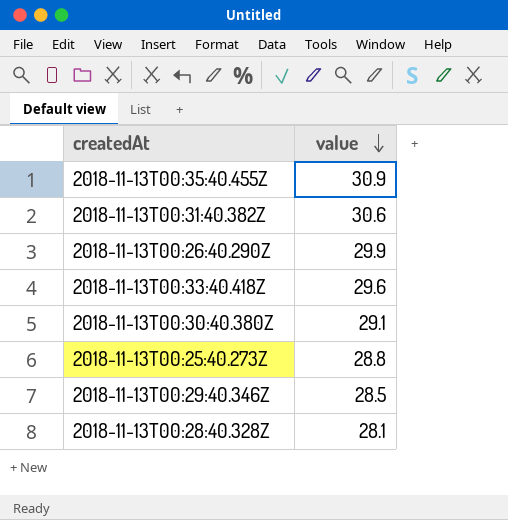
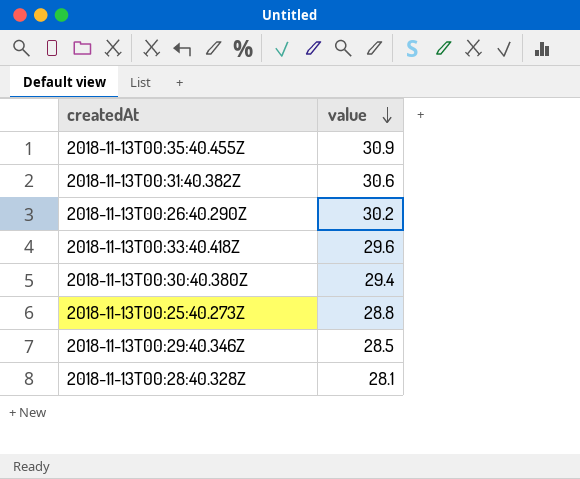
2018-11-13T00:26:40.290Z | value: 29.9 -> 30.2
2018-11-13T00:30:40.380Z | value: 29.1 -> 29.4

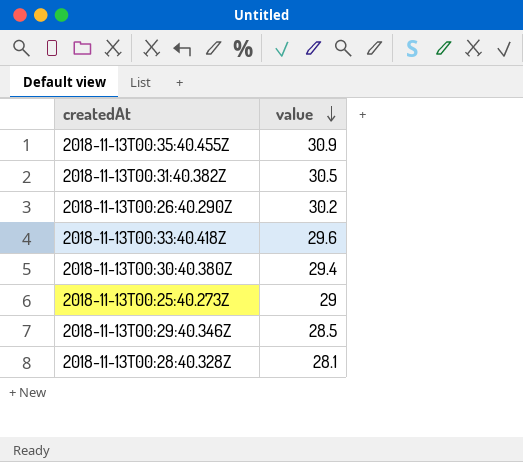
2018-11-13T00:31:40.382Z | value: 30.6 -> 30.5
2018-11-13T00:25:40.273Z | value: 28.8 -> 29

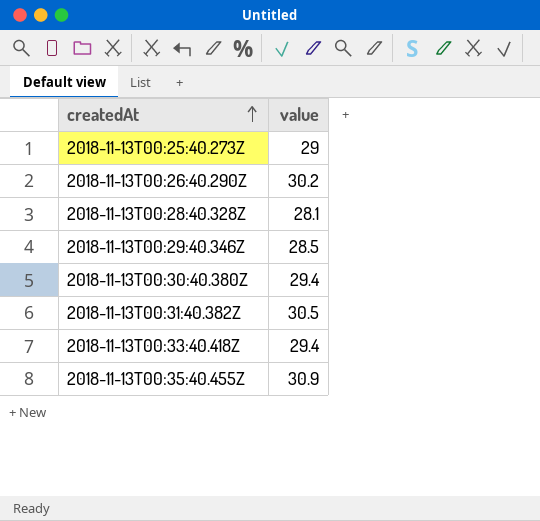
row order: value descending -> createdAt ascending
2018-11-13T00:33:40.418Z | value: 29.6 -> 29.4

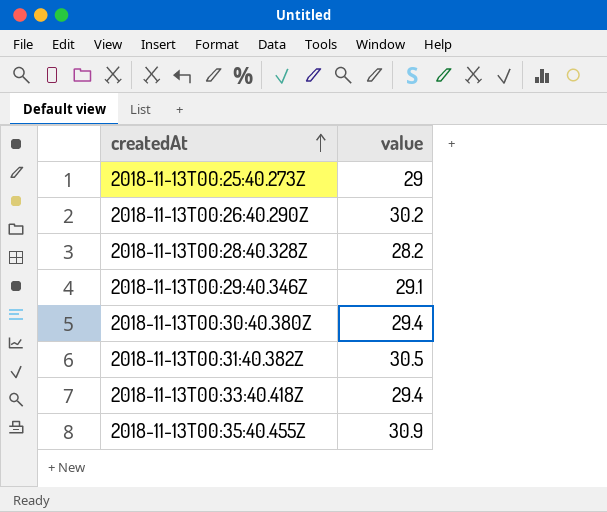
2018-11-13T00:28:40.328Z | value: 28.1 -> 28.2
2018-11-13T00:29:40.346Z | value: 28.5 -> 29.1

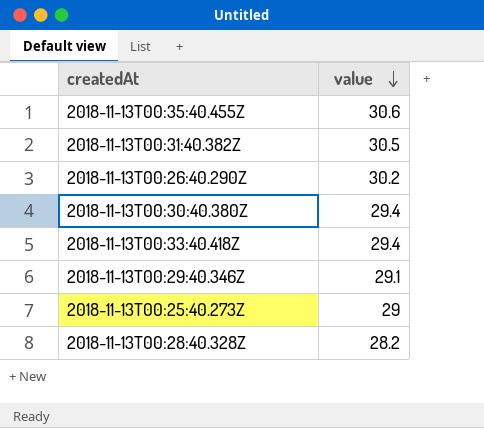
row order: createdAt ascending -> value descending
2018-11-13T00:35:40.455Z | value: 30.9 -> 30.6

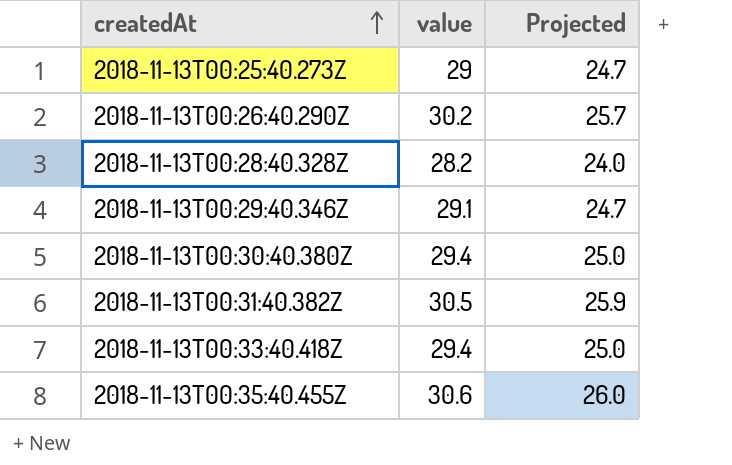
row order: value descending -> createdAt ascending
column Projected | formula: none -> [value] * 0.85

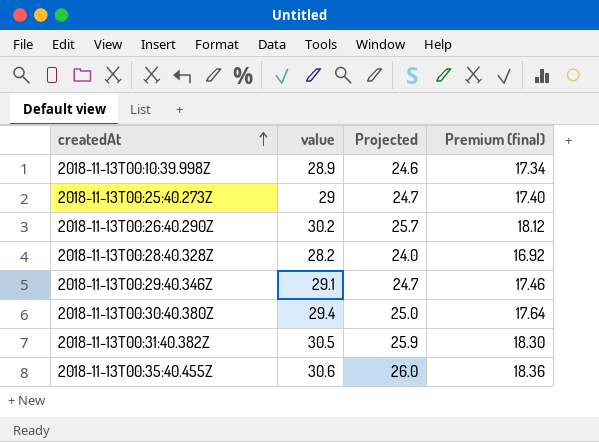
column Premium (final) | formula: none -> [value] * 0.6
row 2018-11-13T00:33:40.418Z: 29.4 | 25.0 -> none
row 2018-11-13T00:10:39.998Z: none -> 28.9 | 24.6 | 17.34

